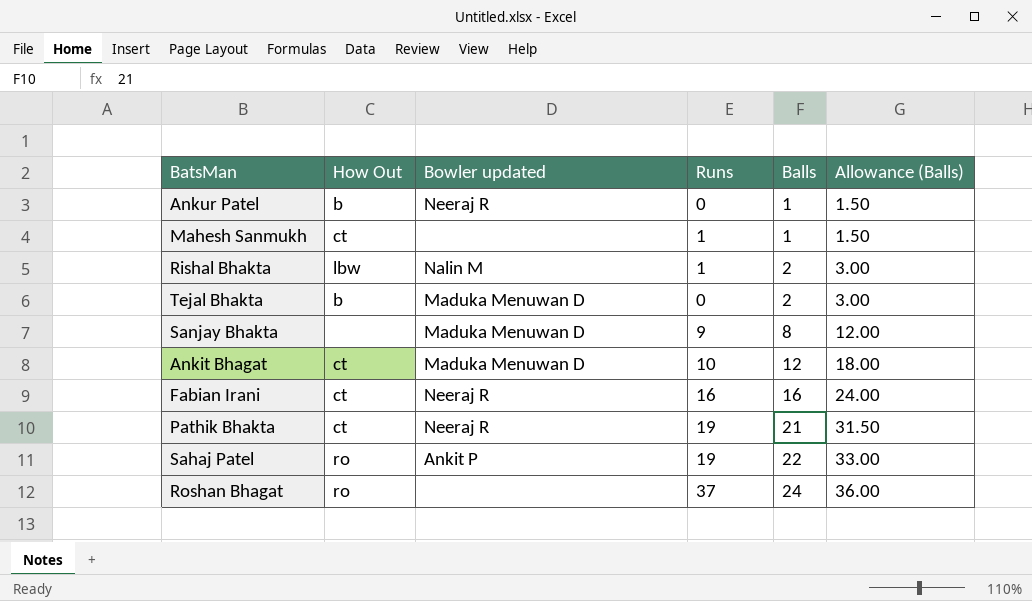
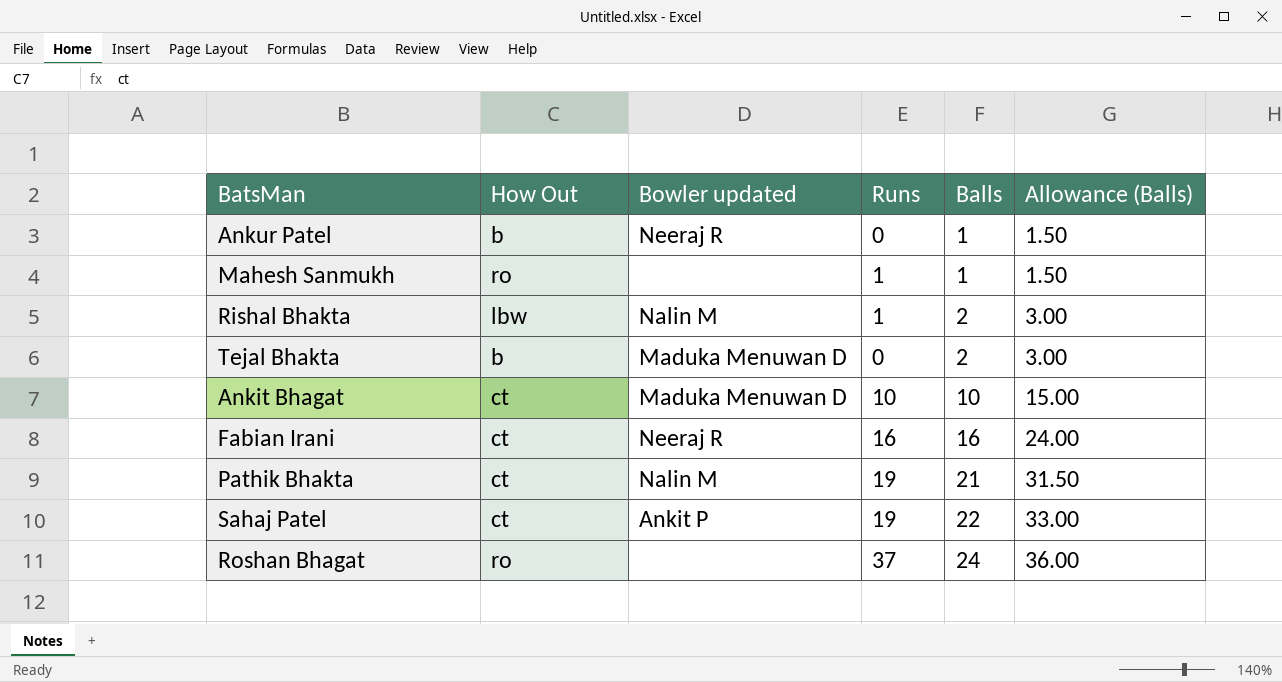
row Sanjay Bhakta: none | Maduka Menuwan D | 9 | 8 | 12.00 -> none
Mahesh Sanmukh | How Out: ct -> ro
Ankit Bhagat | Balls: 12 -> 10
Ankit Bhagat | Allowance (Balls): 18.00 -> 15.00
Pathik Bhakta | Bowler updated: Neeraj R -> Nalin M
Sahaj Patel | How Out: ro -> ct

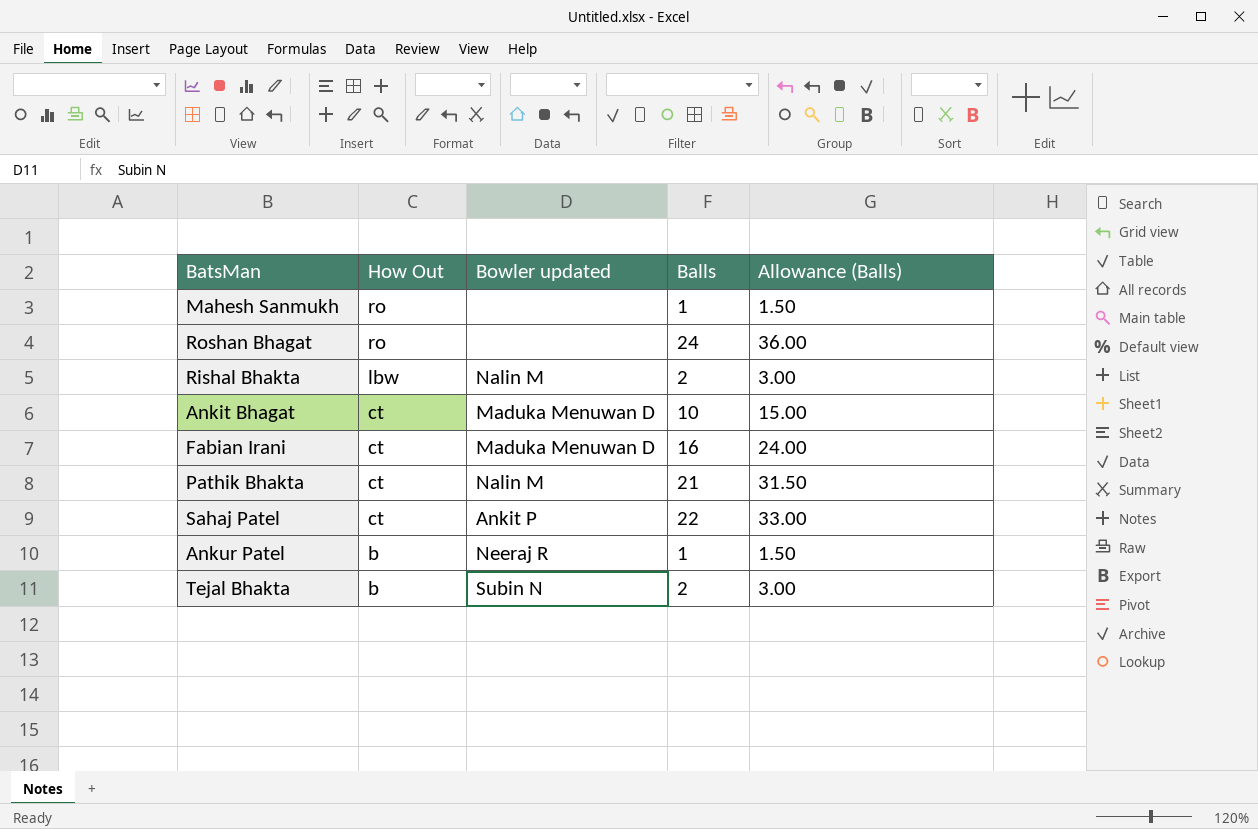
row order: Balls ascending -> How Out descending
column Runs | position: 4 -> none
Fabian Irani | Bowler updated: Neeraj R -> Maduka Menuwan D
Tejal Bhakta | Bowler updated: Maduka Menuwan D -> Subin N

